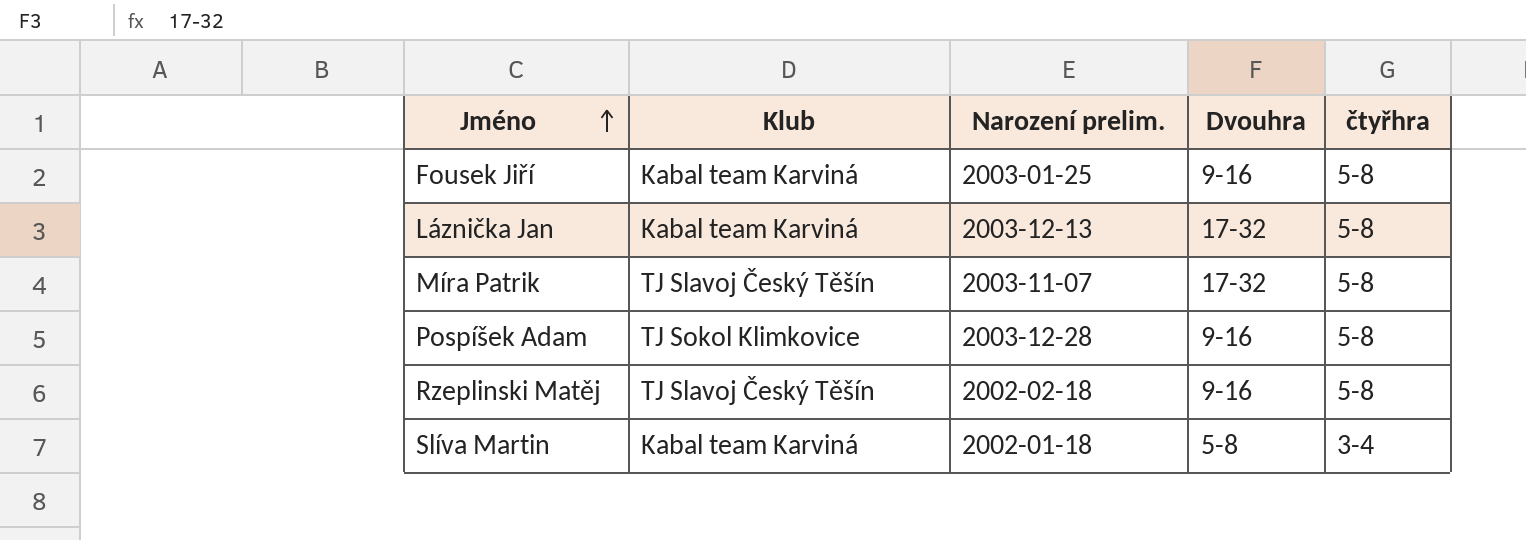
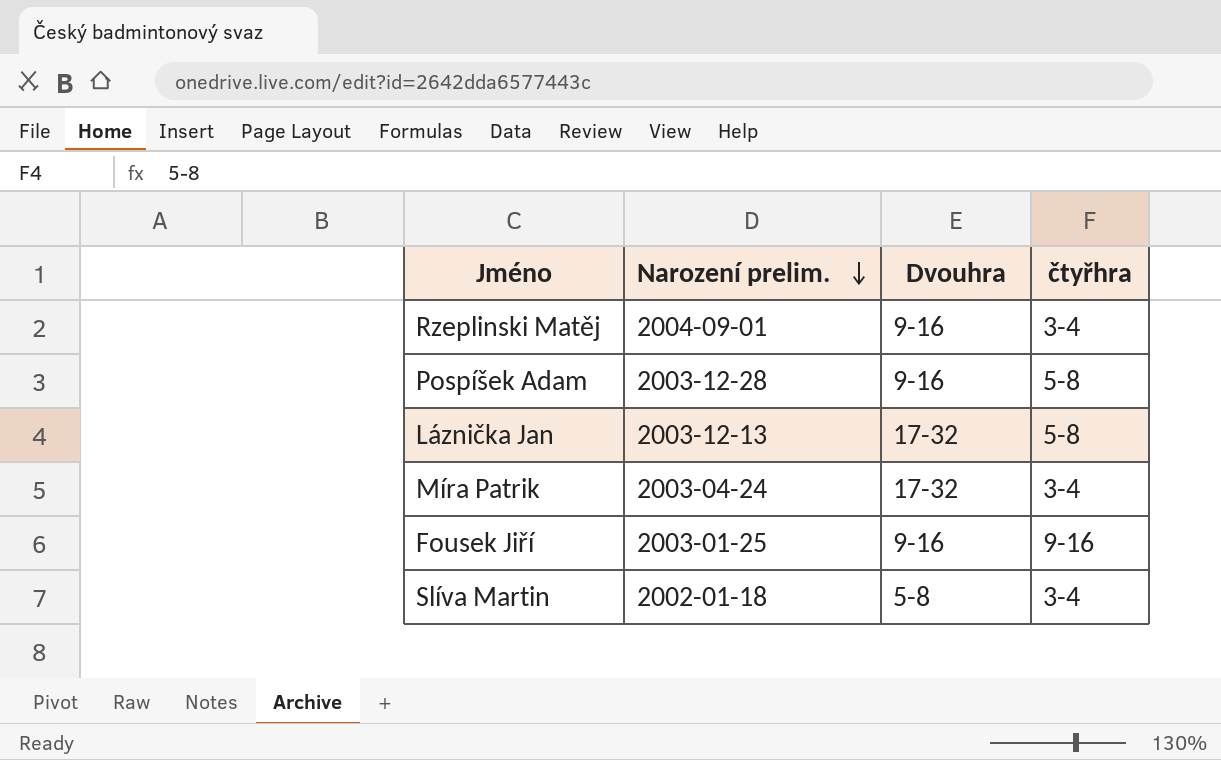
row order: Jméno ascending -> Narození prelim. descending
column Klub | position: 2 -> none
Rzeplinski Matěj | Narození prelim.: 2002-02-18 -> 2004-09-01
Rzeplinski Matěj | čtyřhra: 5-8 -> 3-4
Míra Patrik | Narození prelim.: 2003-11-07 -> 2003-04-24
Míra Patrik | čtyřhra: 5-8 -> 3-4
Fousek Jiří | čtyřhra: 5-8 -> 9-16

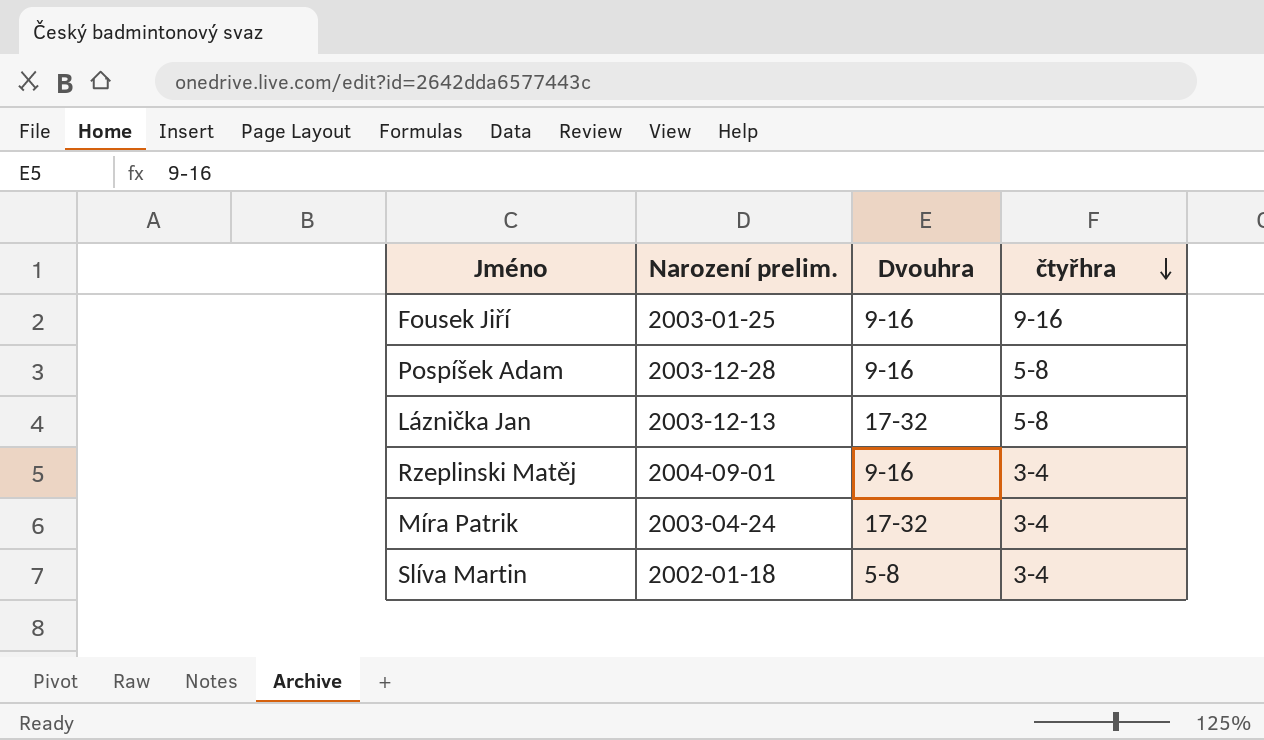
row order: Narození prelim. descending -> čtyřhra descending

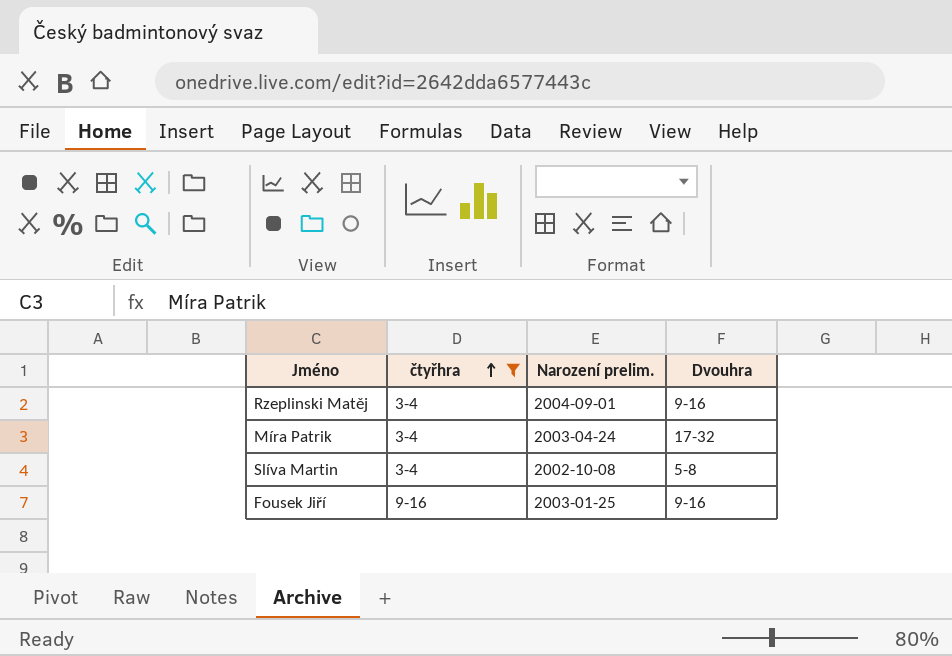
filter: none -> čtyřhra != 5-8
row order: čtyřhra descending -> čtyřhra ascending
column čtyřhra | position: 4 -> 2
Slíva Martin | Narození prelim.: 2002-01-18 -> 2002-10-08

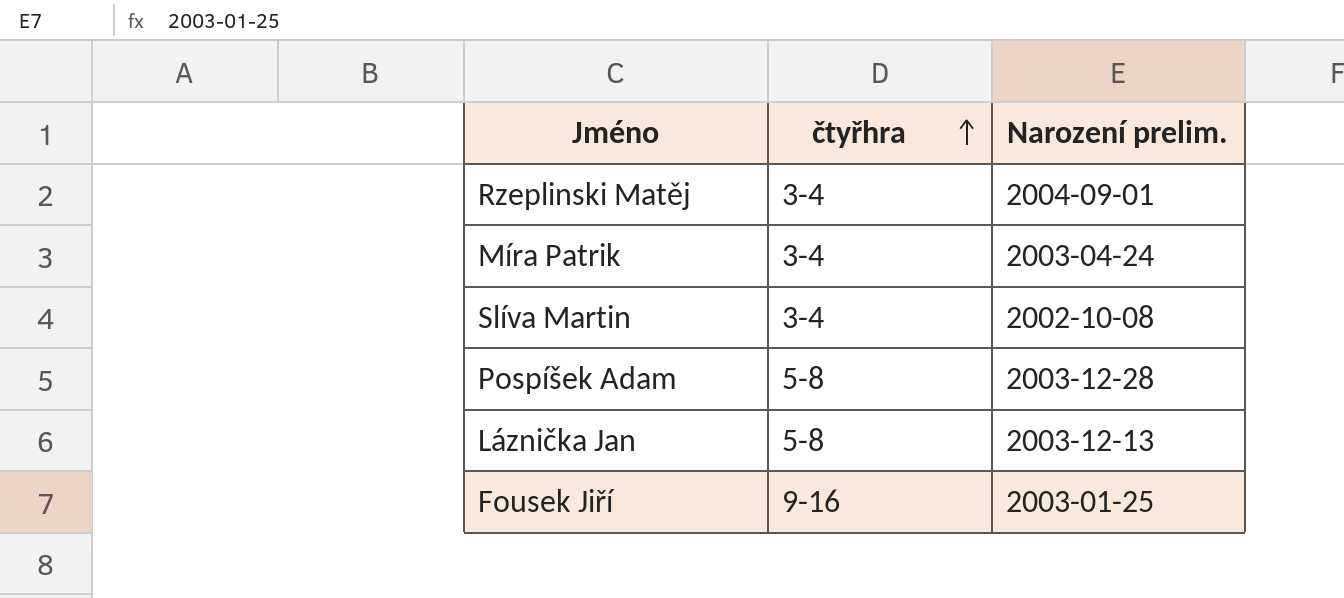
filter: čtyřhra != 5-8 -> none
column Dvouhra | position: 4 -> none

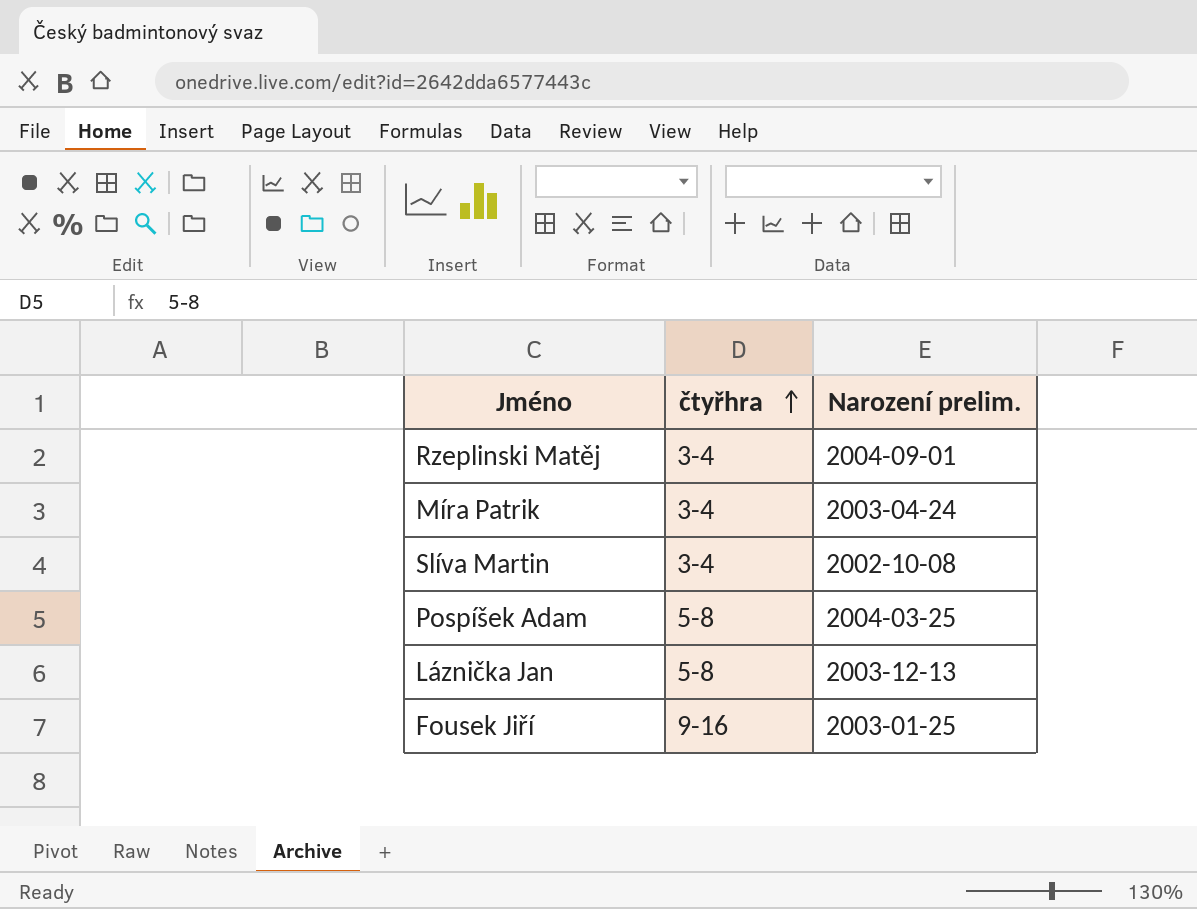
Pospíšek Adam | Narození prelim.: 2003-12-28 -> 2004-03-25

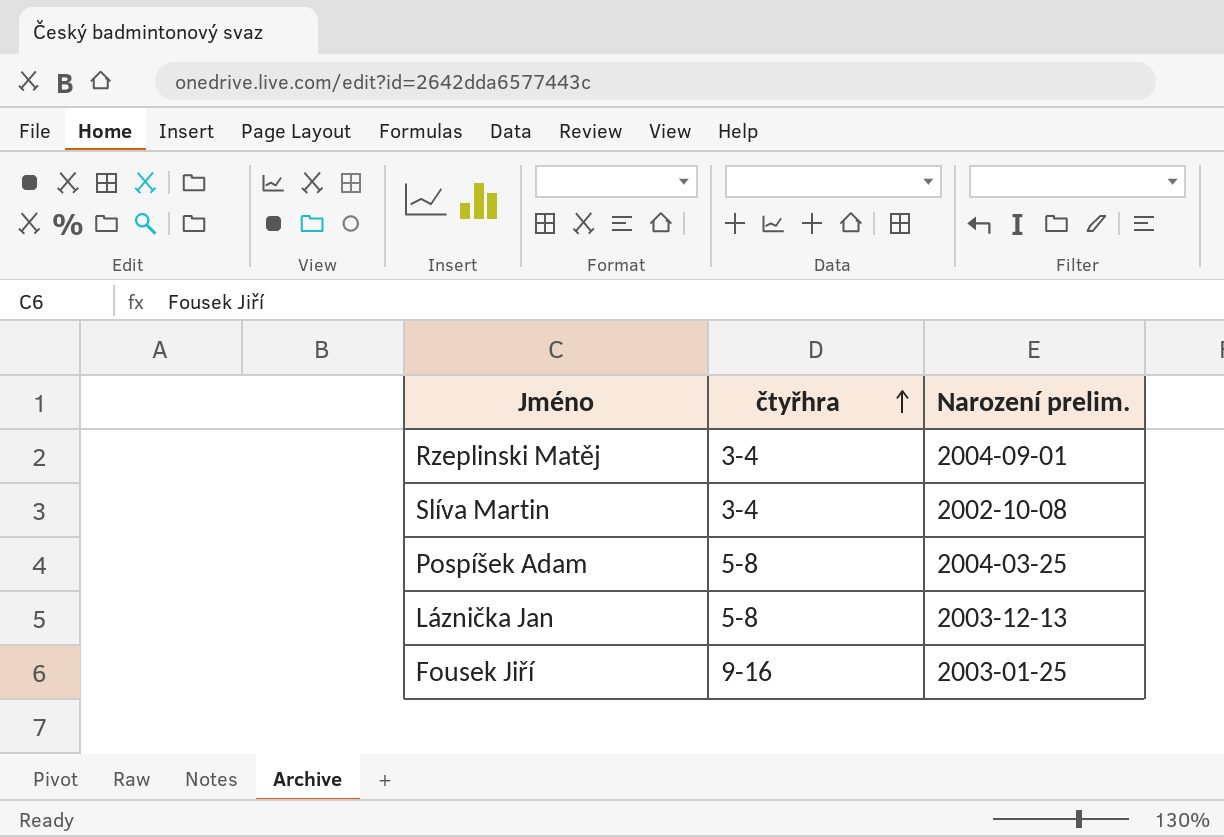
row Míra Patrik: 3-4 | 2003-04-24 -> none

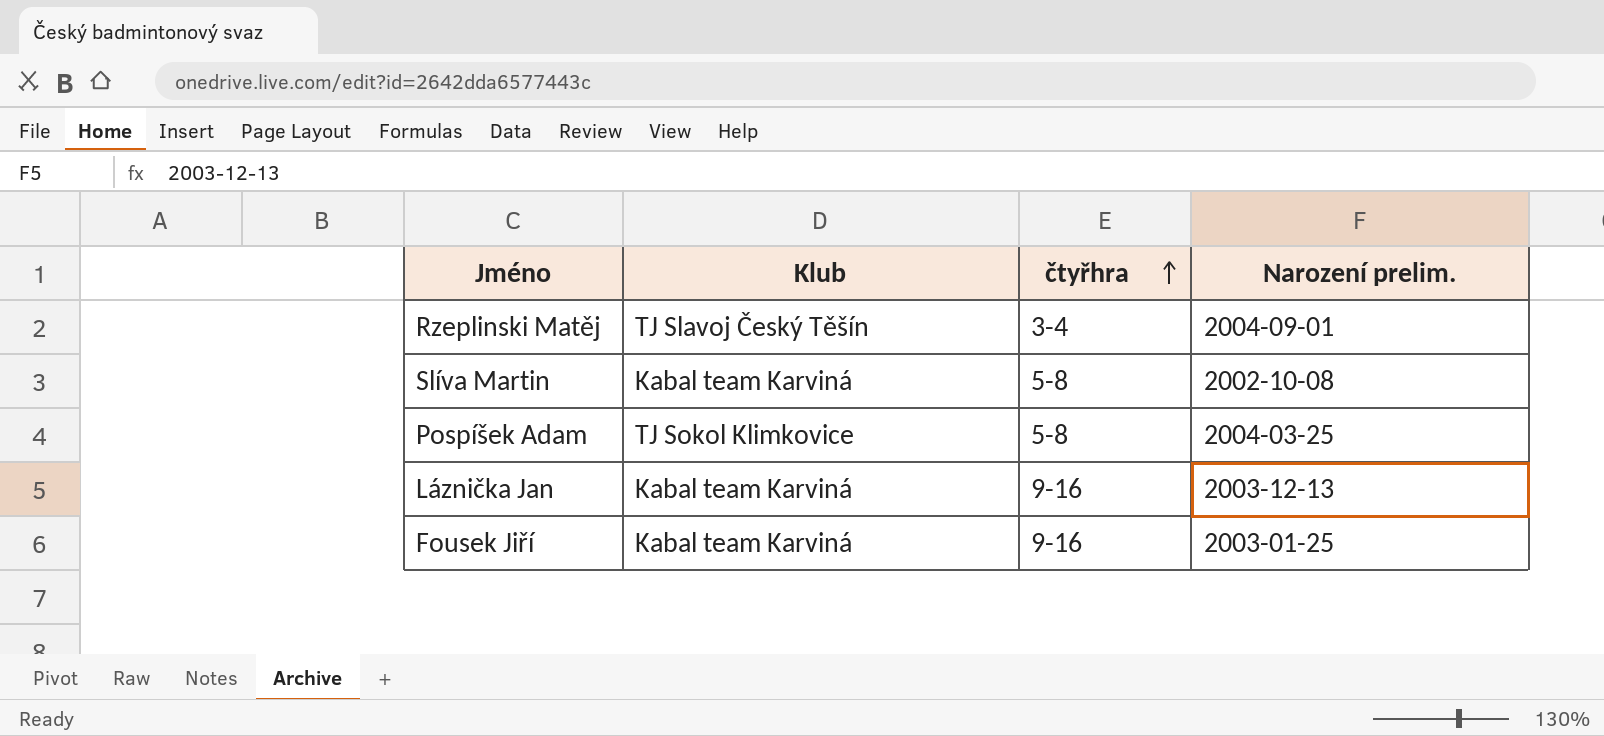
column Klub | position: none -> 2
Slíva Martin | čtyřhra: 3-4 -> 5-8
Láznička Jan | čtyřhra: 5-8 -> 9-16

